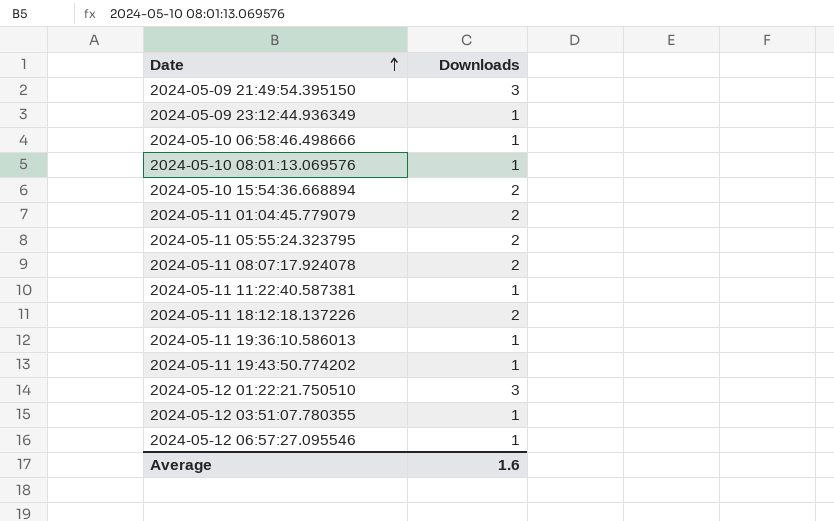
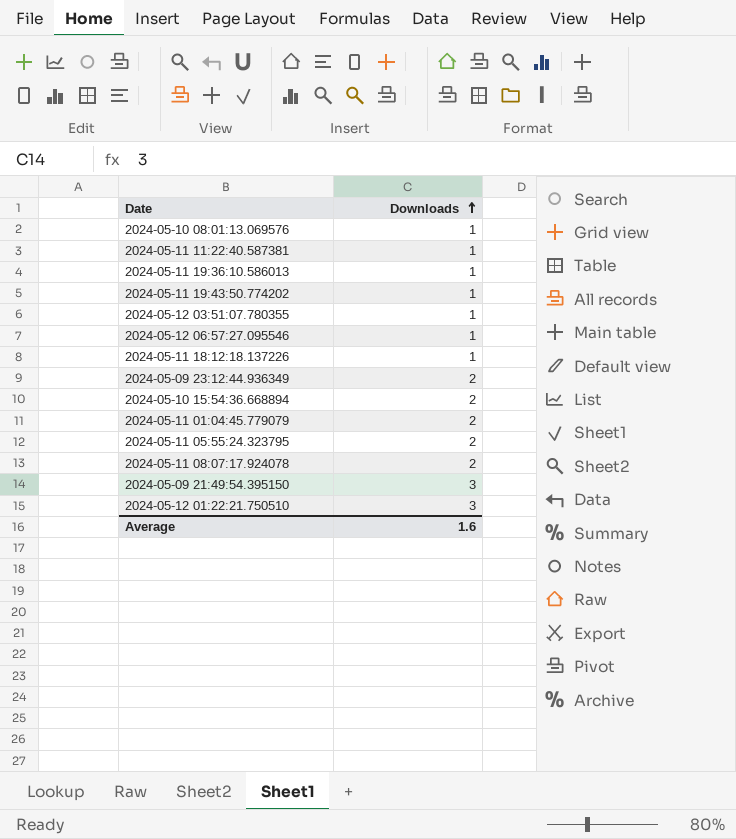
row order: Date ascending -> Downloads ascending
row 2024-05-10 06:58:46.498666: 1 -> none
2024-05-11 18:12:18.137226 | Downloads: 2 -> 1
2024-05-09 23:12:44.936349 | Downloads: 1 -> 2

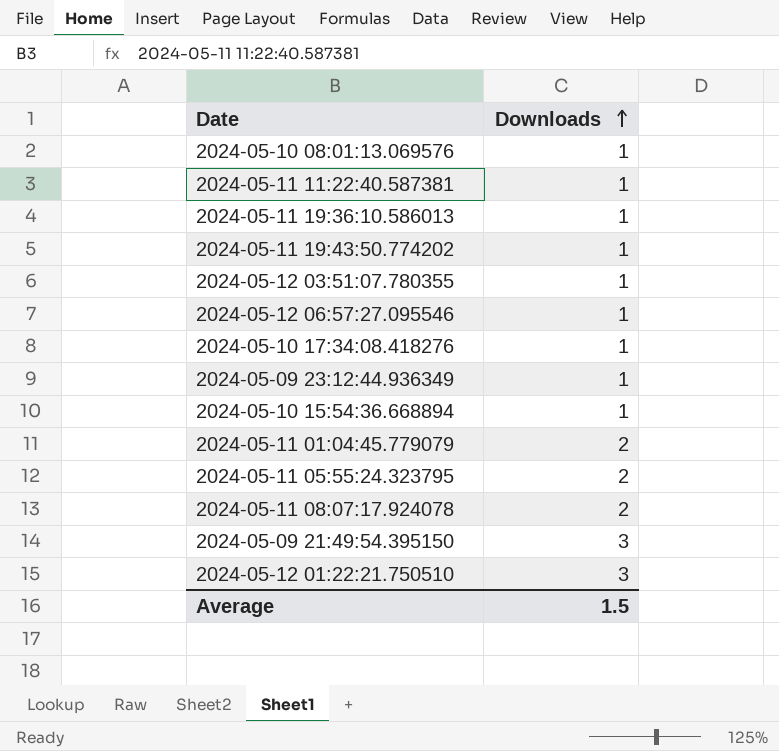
row 2024-05-11 18:12:18.137226: 1 -> none
row 2024-05-10 17:34:08.418276: none -> 1
2024-05-09 23:12:44.936349 | Downloads: 2 -> 1
2024-05-10 15:54:36.668894 | Downloads: 2 -> 1
Average | Downloads: 1.6 -> 1.5

